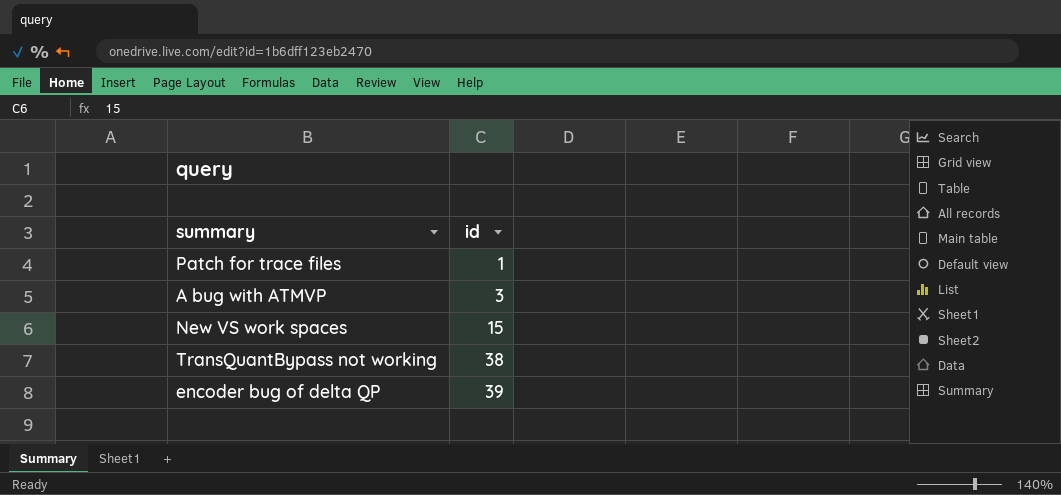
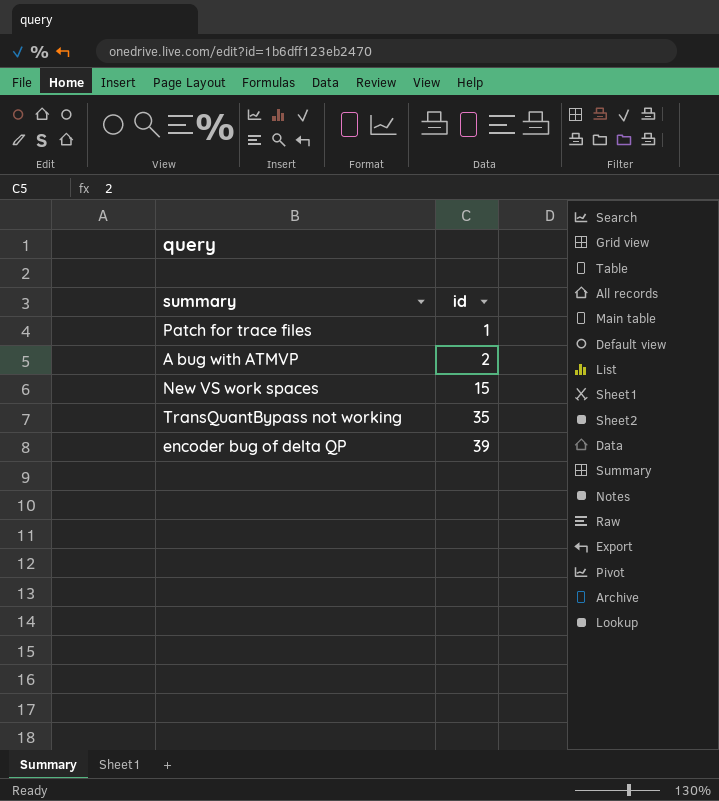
A bug with ATMVP | id: 3 -> 2
TransQuantBypass not working | id: 38 -> 35

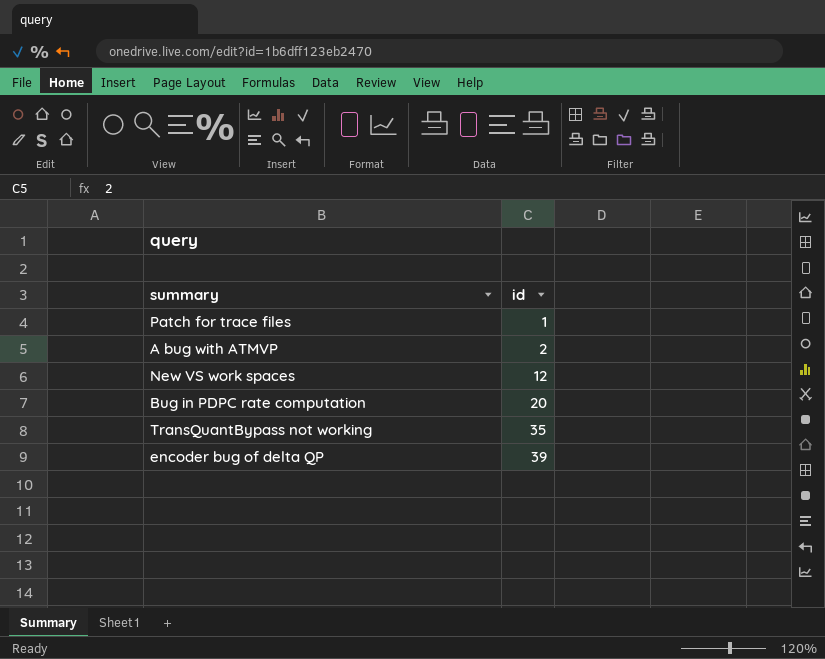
New VS work spaces | id: 15 -> 12
row Bug in PDPC rate computation: none -> 20

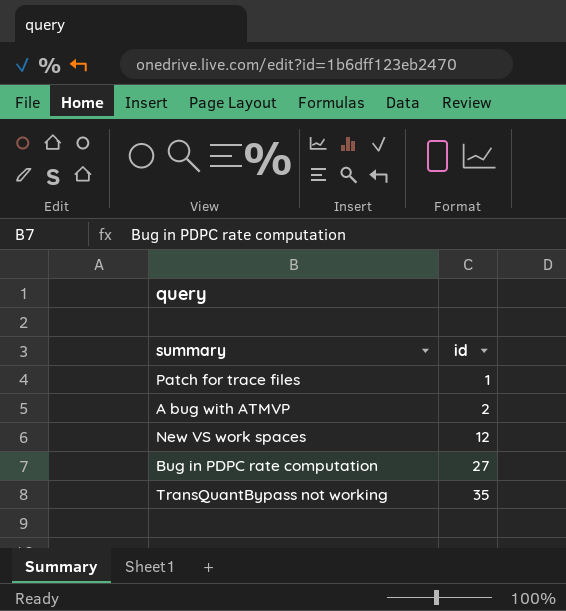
row encoder bug of delta QP: 39 -> none
Bug in PDPC rate computation | id: 20 -> 27

